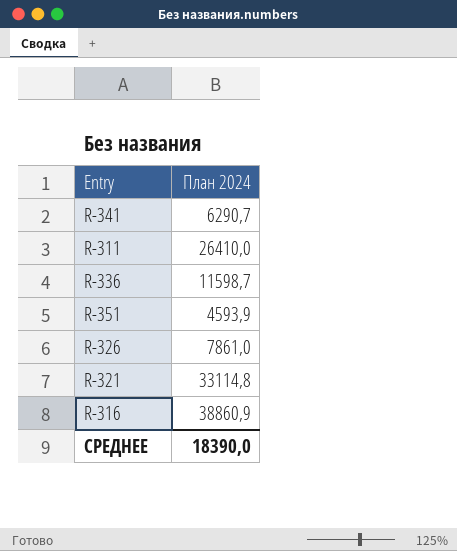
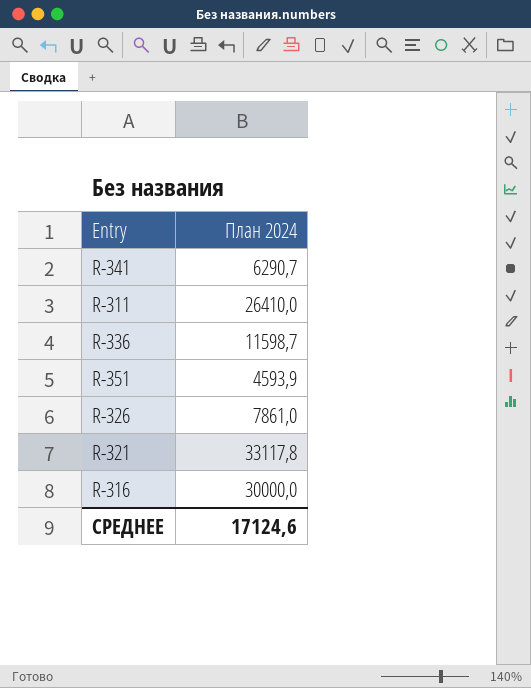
R-321 | План 2024: 33114,8 -> 33117,8
R-316 | План 2024: 38860,9 -> 30000,0
СРЕДНЕЕ | План 2024: 18390,0 -> 17124,6

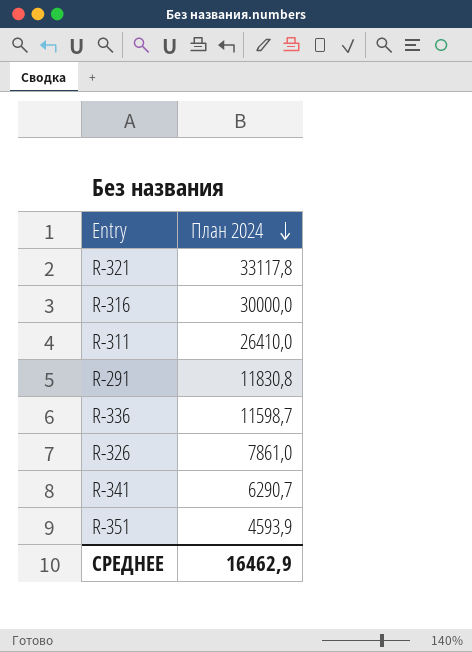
row order: none -> План 2024 descending
row R-291: none -> 11830,8
СРЕДНЕЕ | План 2024: 17124,6 -> 16462,9

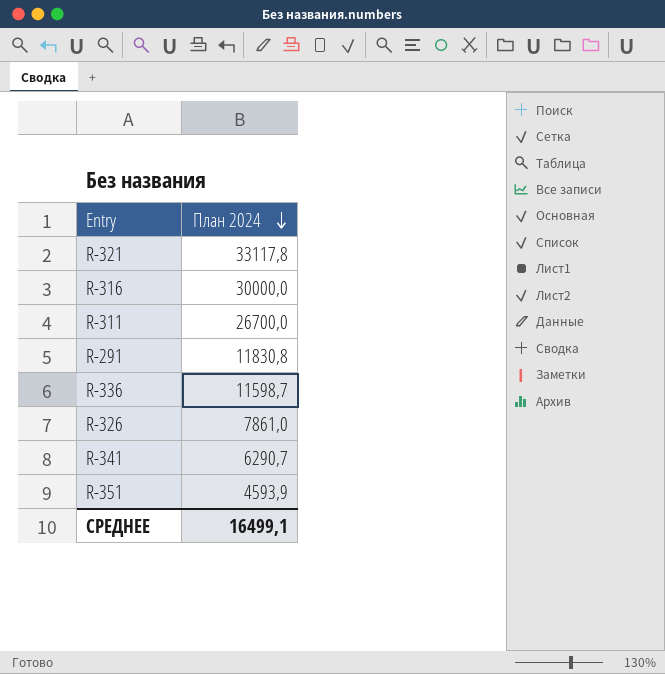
R-311 | План 2024: 26410,0 -> 26700,0
СРЕДНЕЕ | План 2024: 16462,9 -> 16499,1

